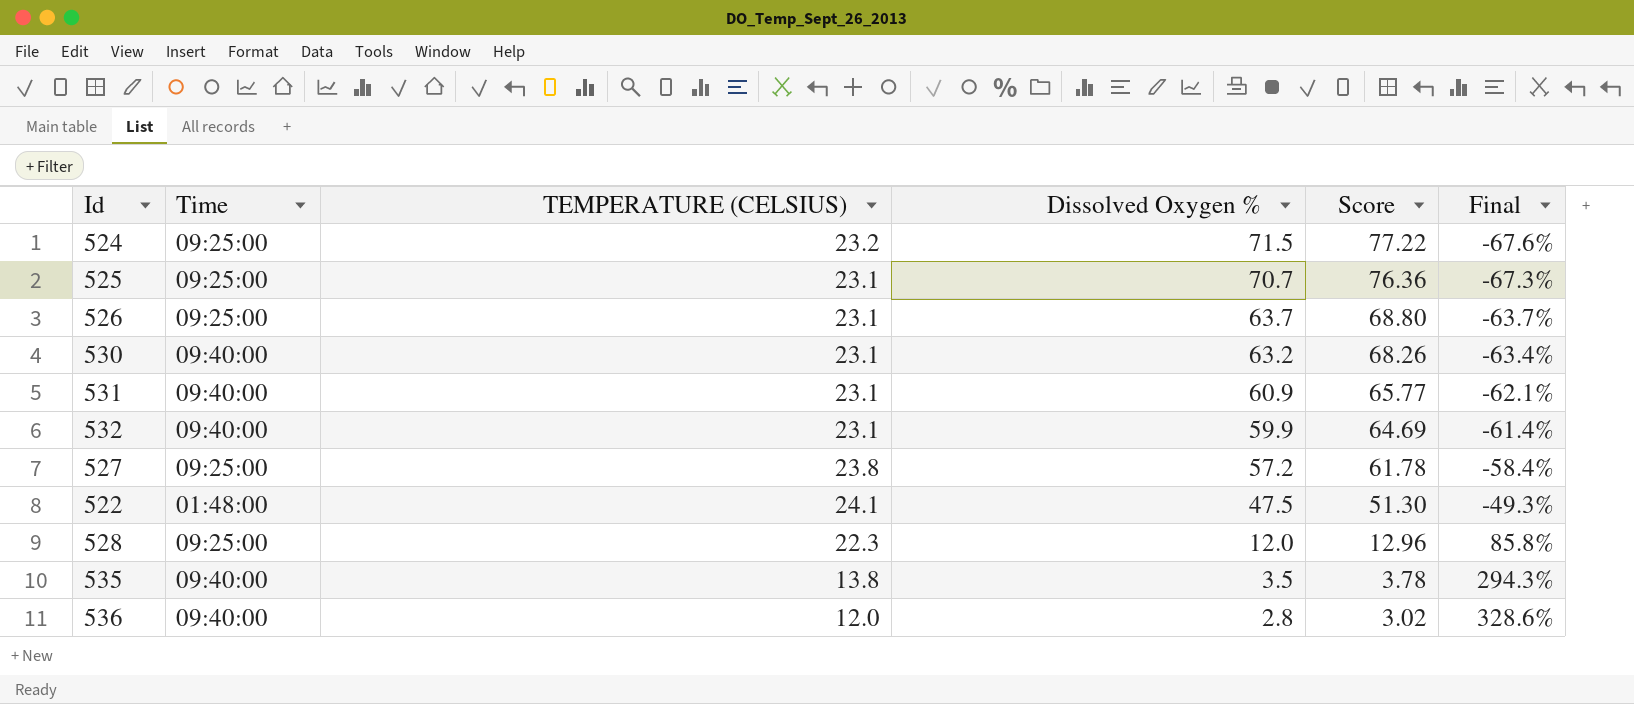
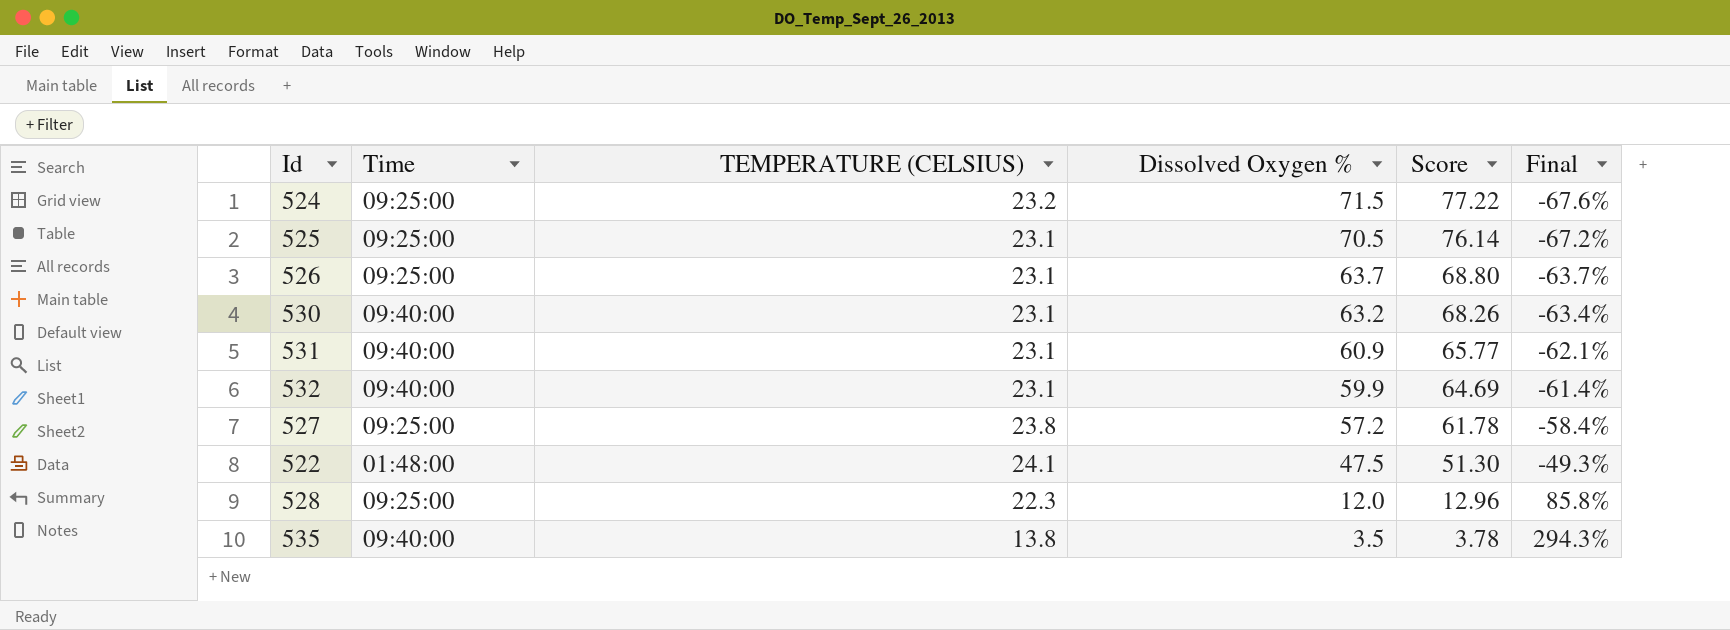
row 536: 09:40:00 | 12.0 | 2.8 | 3.02 | 328.6% -> none
525 | Dissolved Oxygen %: 70.7 -> 70.5
525 | Score: 76.36 -> 76.14
525 | Final: -67.3% -> -67.2%

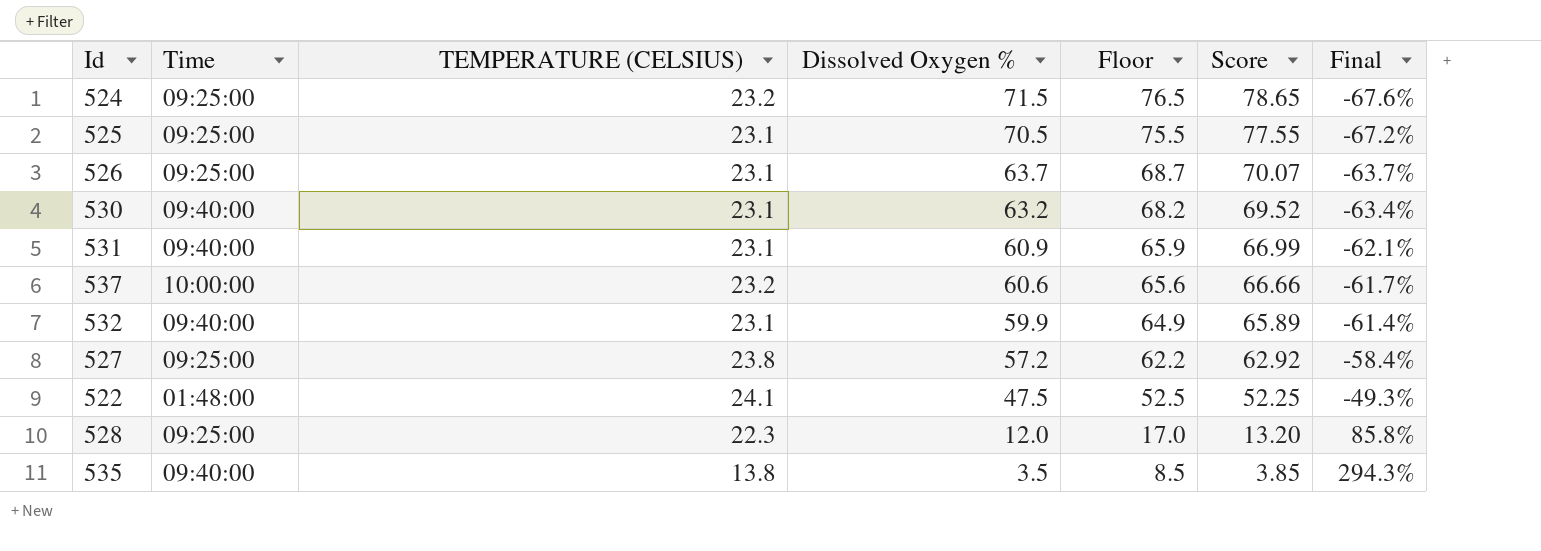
column Floor | formula: none -> [Dissolved Oxygen %] + 5
column Score | formula: [Dissolved Oxygen %] * 1.08 -> [Dissolved Oxygen %] * 1.1
row 537: none -> 10:00:00 | 23.2 | 60.6 | 65.6 | 66.66 | -61.7%

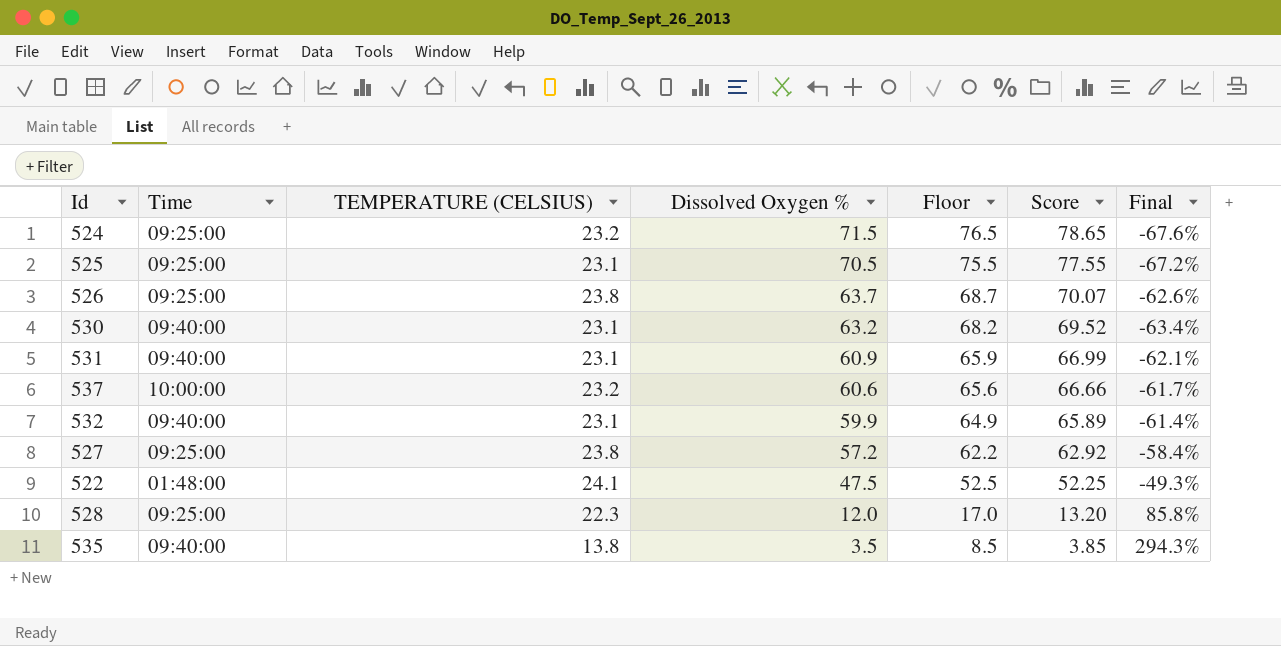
526 | TEMPERATURE (CELSIUS): 23.1 -> 23.8
526 | Final: -63.7% -> -62.6%

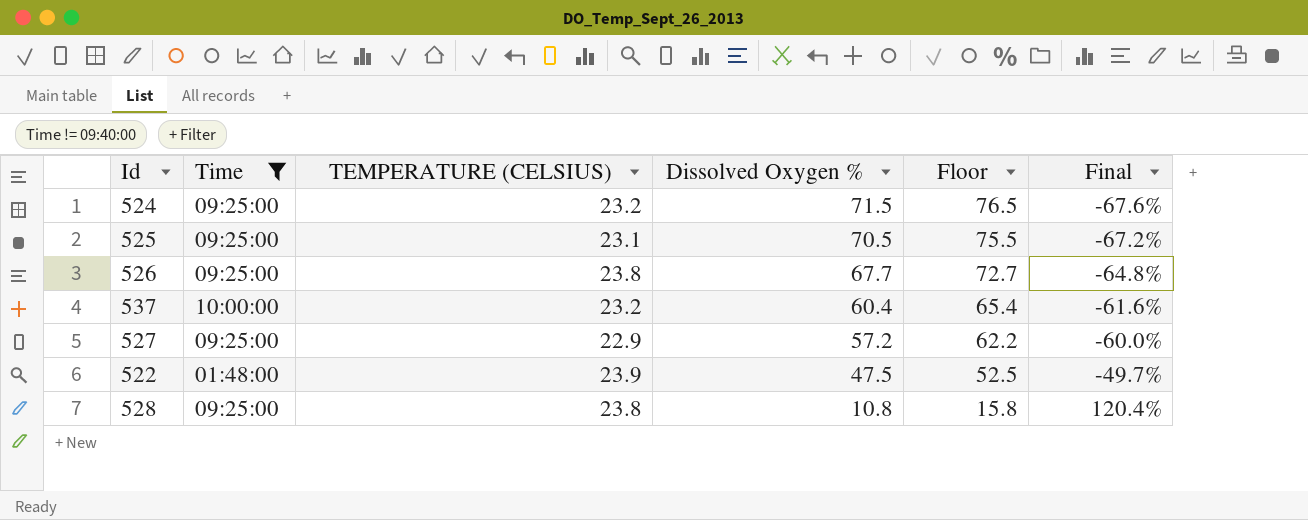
filter: none -> Time != 09:40:00
column Score | formula: [Dissolved Oxygen %] * 1.1 -> none
526 | Dissolved Oxygen %: 63.7 -> 67.7
526 | Floor: 68.7 -> 72.7
526 | Final: -62.6% -> -64.8%
537 | Dissolved Oxygen %: 60.6 -> 60.4
537 | Floor: 65.6 -> 65.4
537 | Final: -61.7% -> -61.6%
527 | TEMPERATURE (CELSIUS): 23.8 -> 22.9
527 | Final: -58.4% -> -60.0%
522 | TEMPERATURE (CELSIUS): 24.1 -> 23.9
522 | Final: -49.3% -> -49.7%
528 | TEMPERATURE (CELSIUS): 22.3 -> 23.8
528 | Dissolved Oxygen %: 12.0 -> 10.8
528 | Floor: 17.0 -> 15.8
528 | Final: 85.8% -> 120.4%

